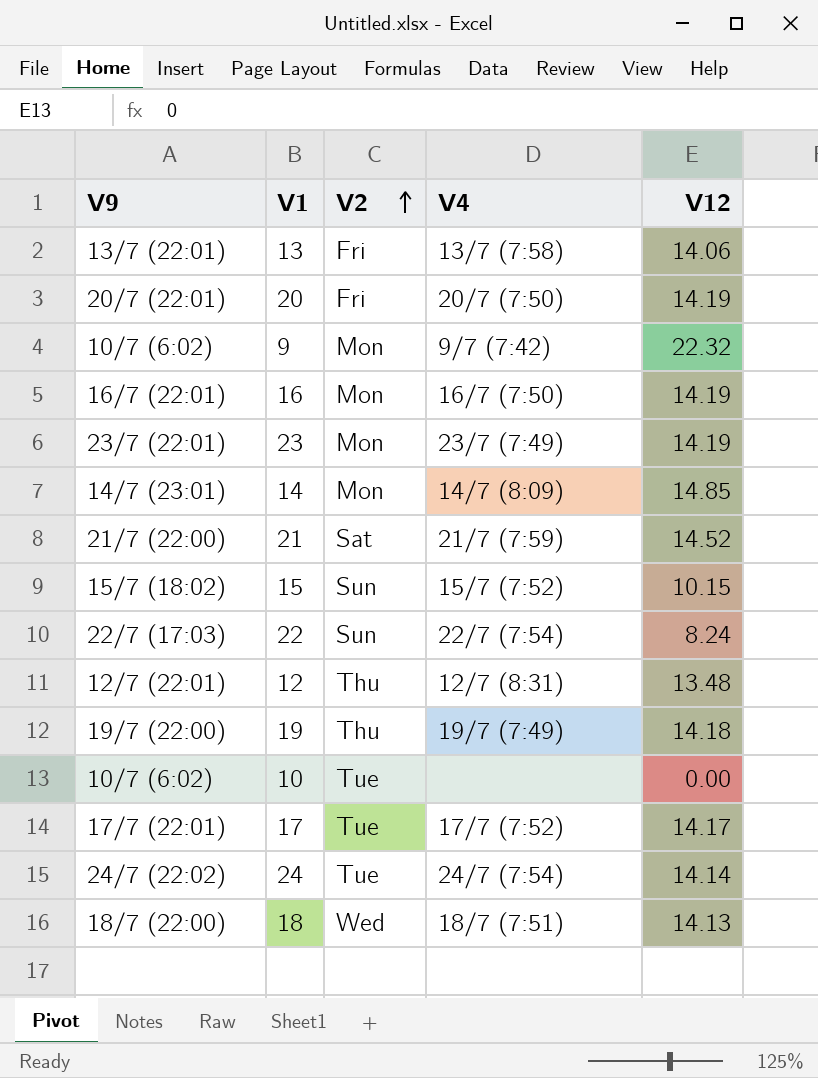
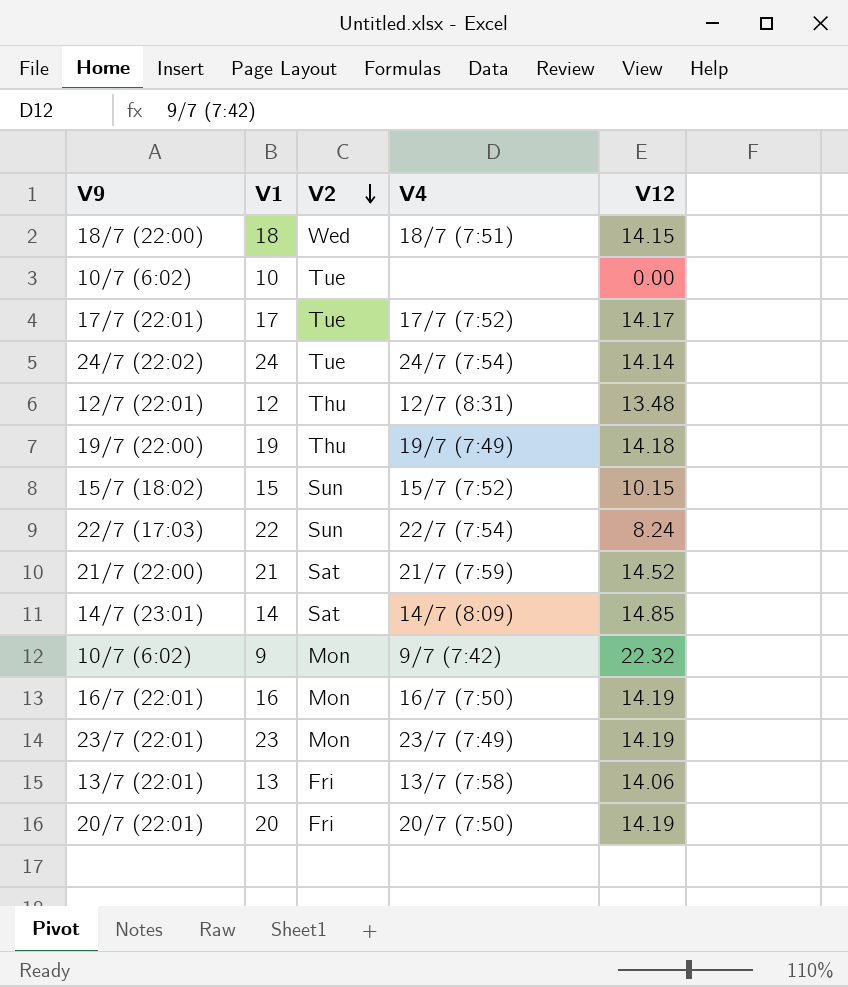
row order: V2 ascending -> V2 descending
18 | V12: 14.13 -> 14.15
14 | V2: Mon -> Sat

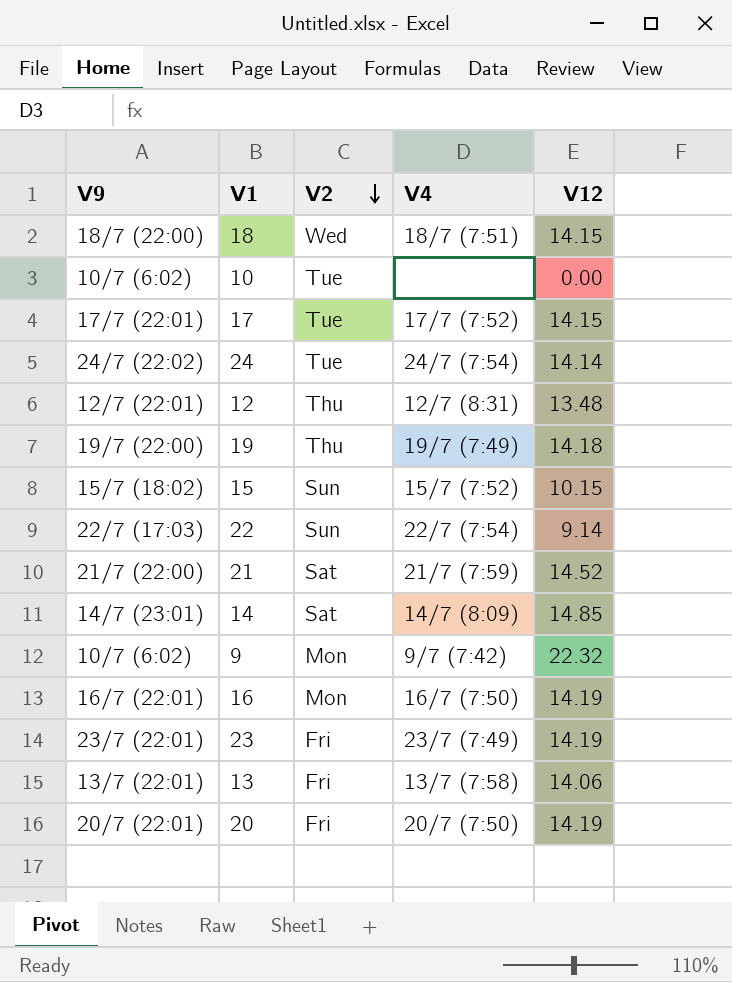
17 | V12: 14.17 -> 14.15
22 | V12: 8.24 -> 9.14
23 | V2: Mon -> Fri

